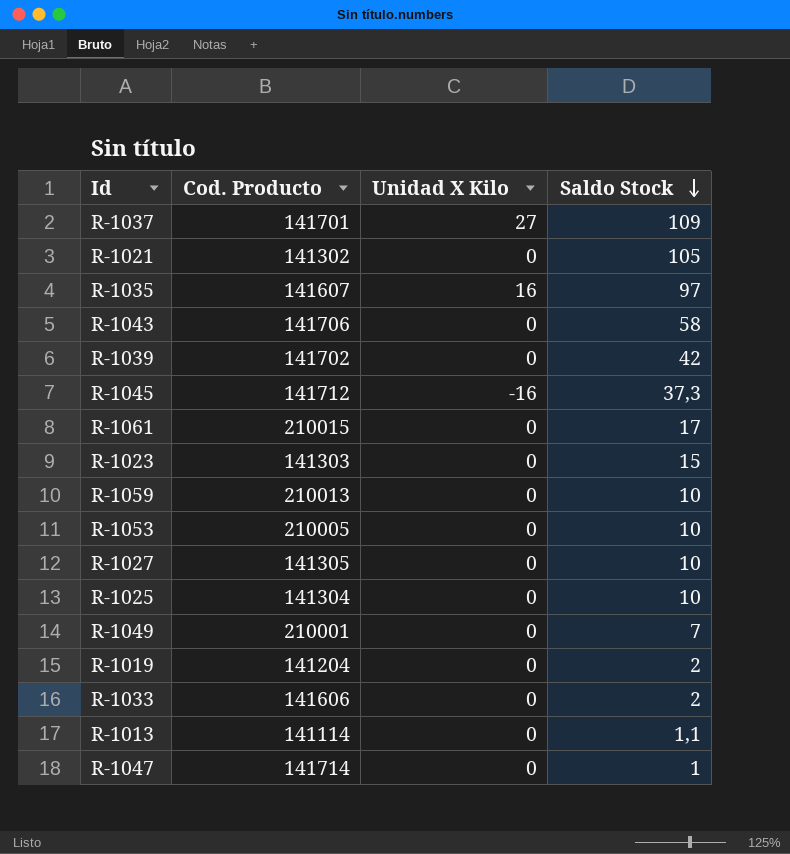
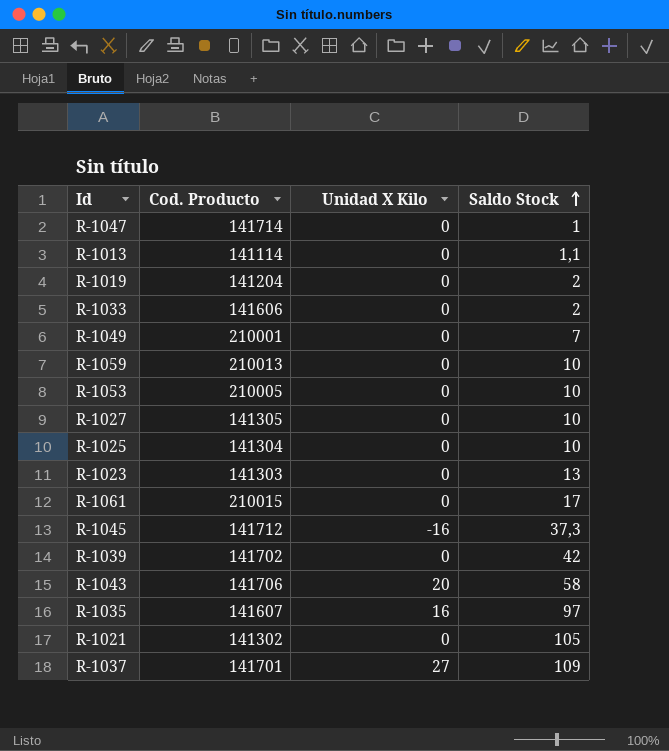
row order: Saldo Stock descending -> Saldo Stock ascending
R-1023 | Saldo Stock: 15 -> 13
R-1043 | Unidad X Kilo: 0 -> 20

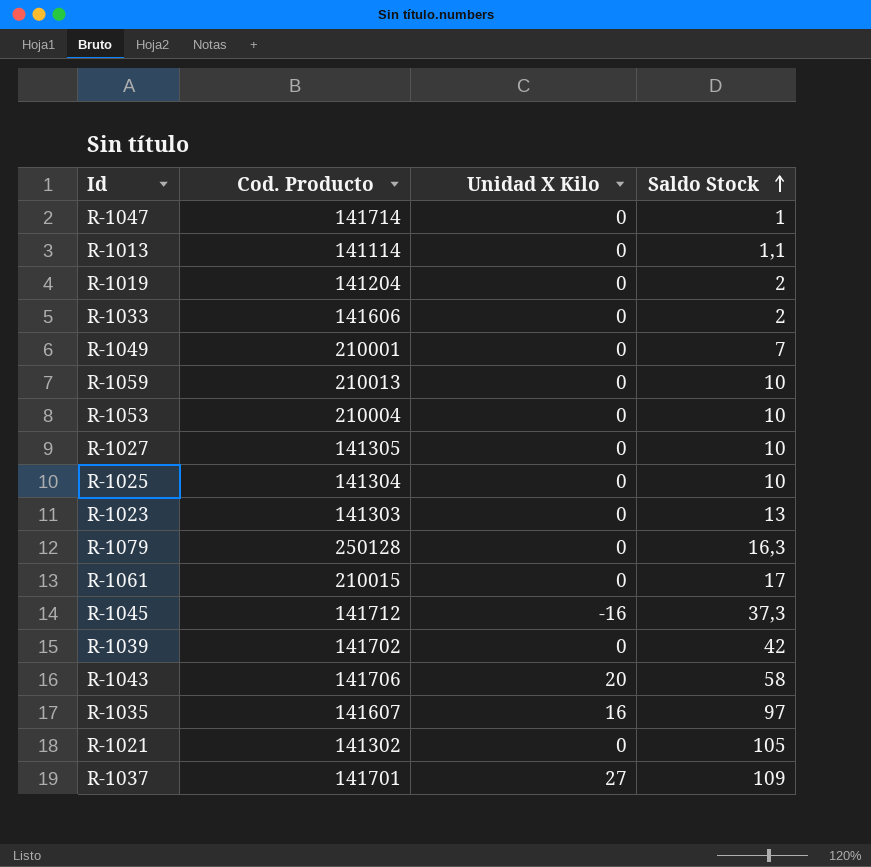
R-1053 | Cod. Producto: 210005 -> 210004
row R-1079: none -> 250128 | 0 | 16,3

